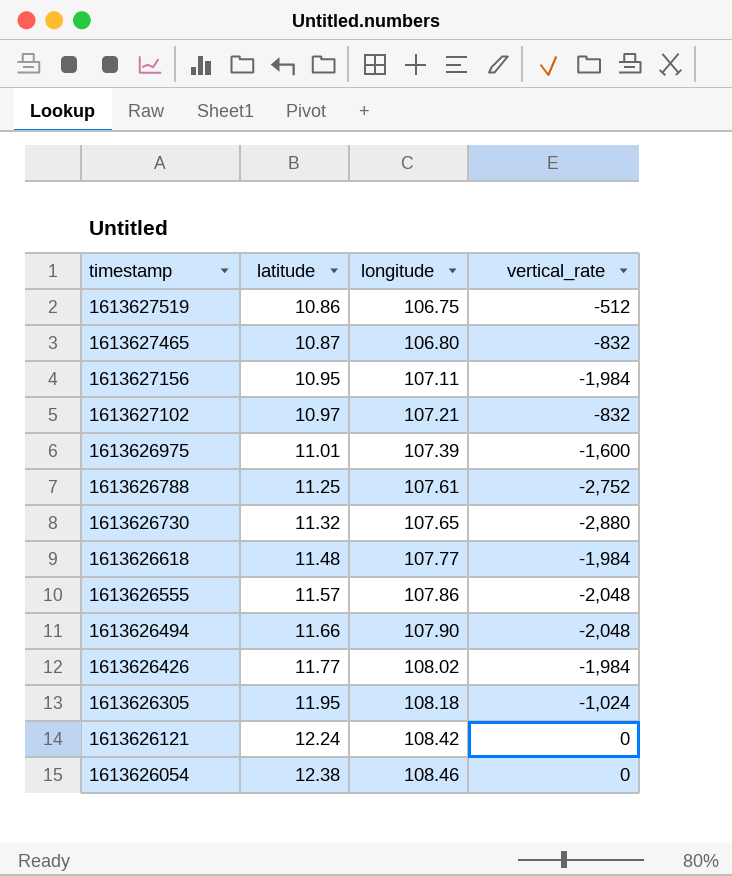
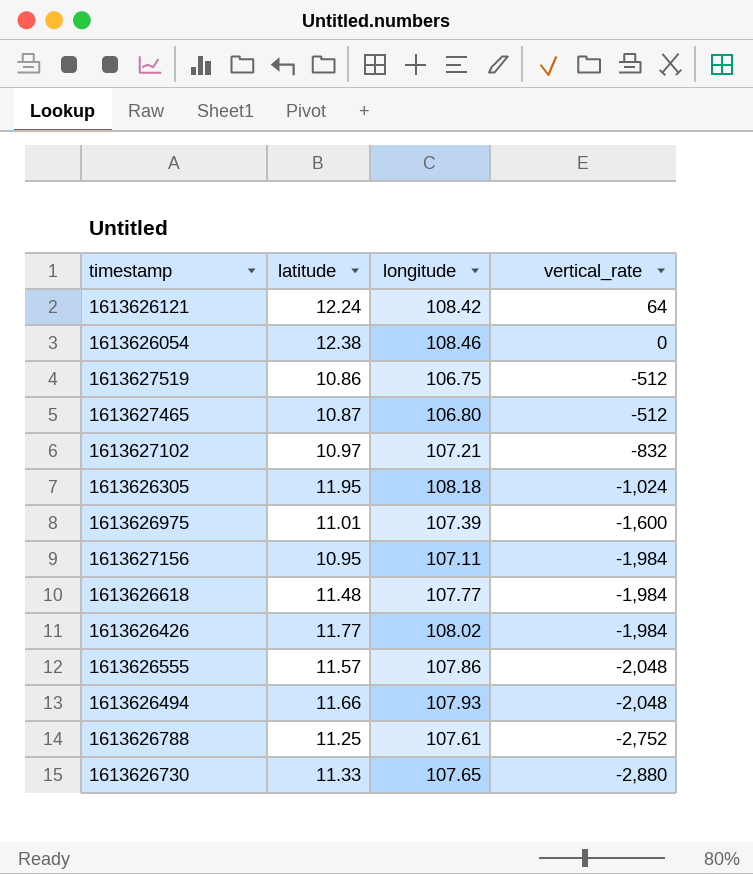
row order: timestamp descending -> vertical_rate descending
1613626121 | vertical_rate: 0 -> 64
1613627465 | vertical_rate: -832 -> -512
1613626494 | longitude: 107.90 -> 107.93
1613626730 | latitude: 11.32 -> 11.33

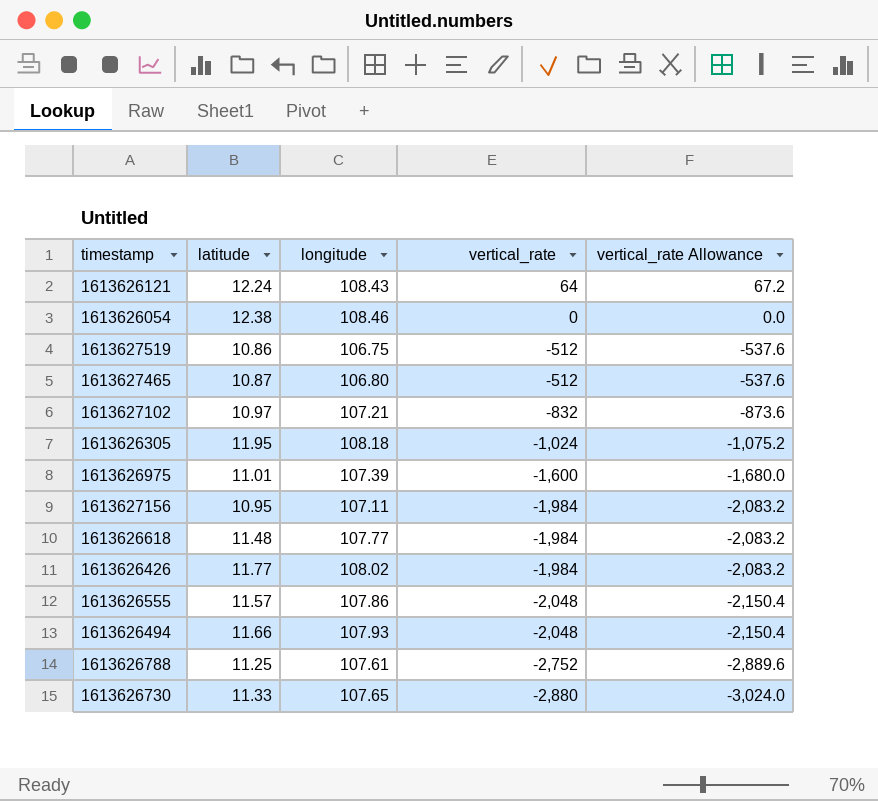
column vertical_rate Allowance | formula: none -> [vertical_rate] * 1.05
1613626121 | longitude: 108.42 -> 108.43

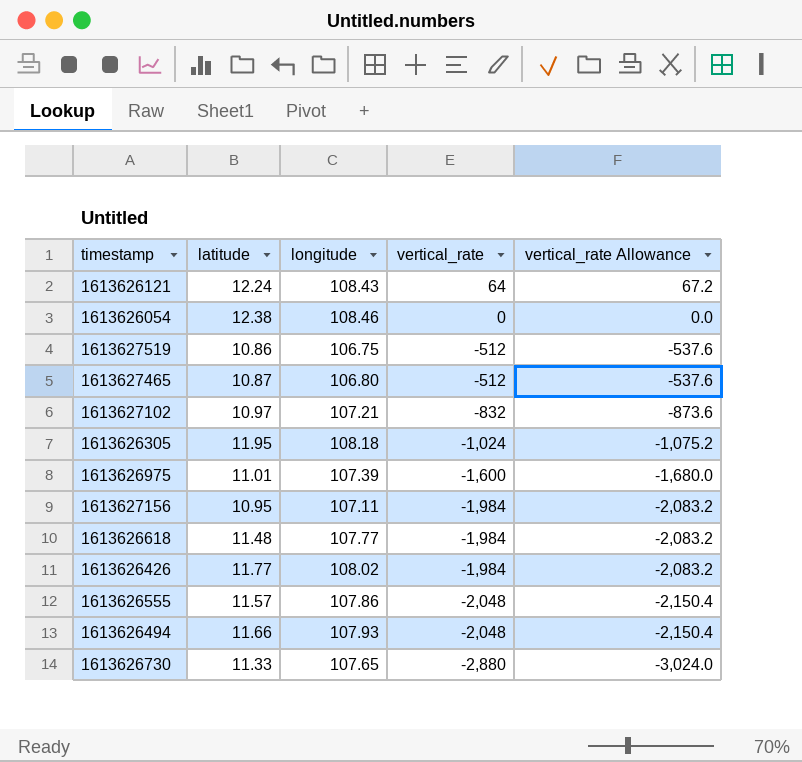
row 1613626788: 11.25 | 107.61 | -2,752 | -2,889.6 -> none

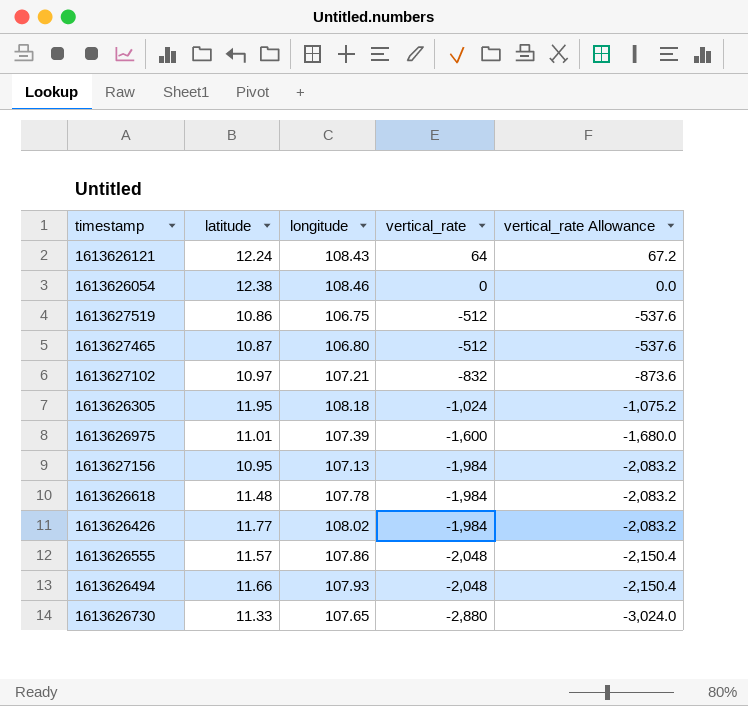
1613627156 | longitude: 107.11 -> 107.13
1613626618 | longitude: 107.77 -> 107.78

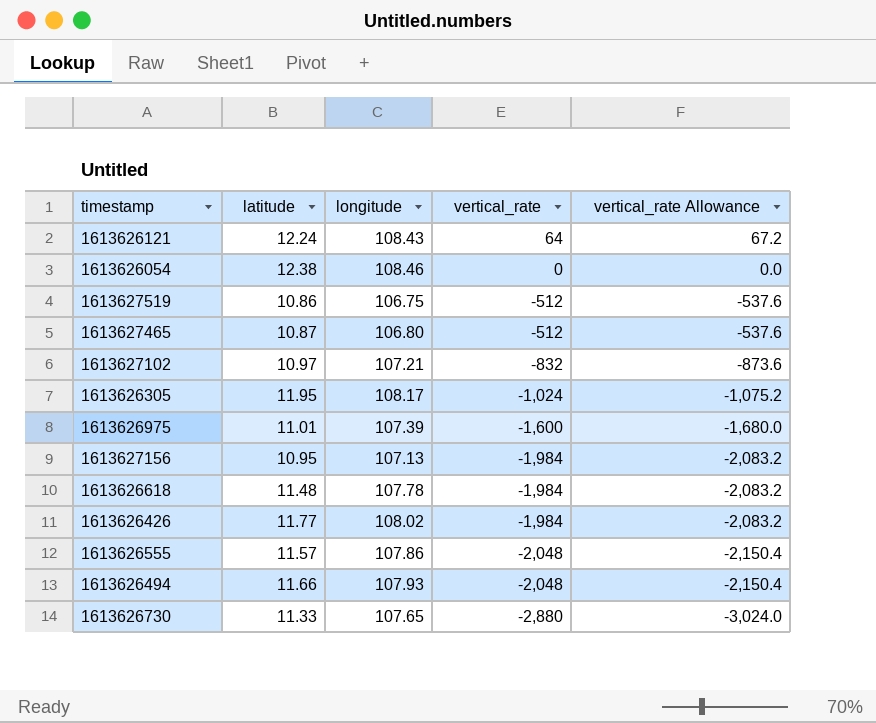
1613626305 | longitude: 108.18 -> 108.17

